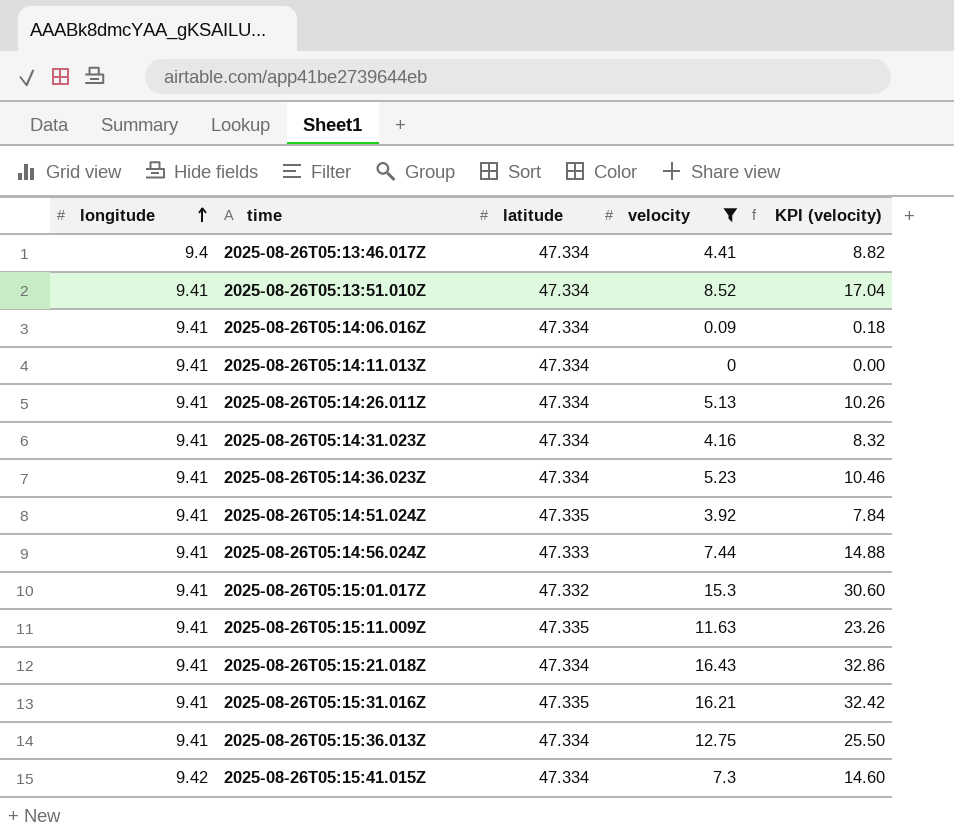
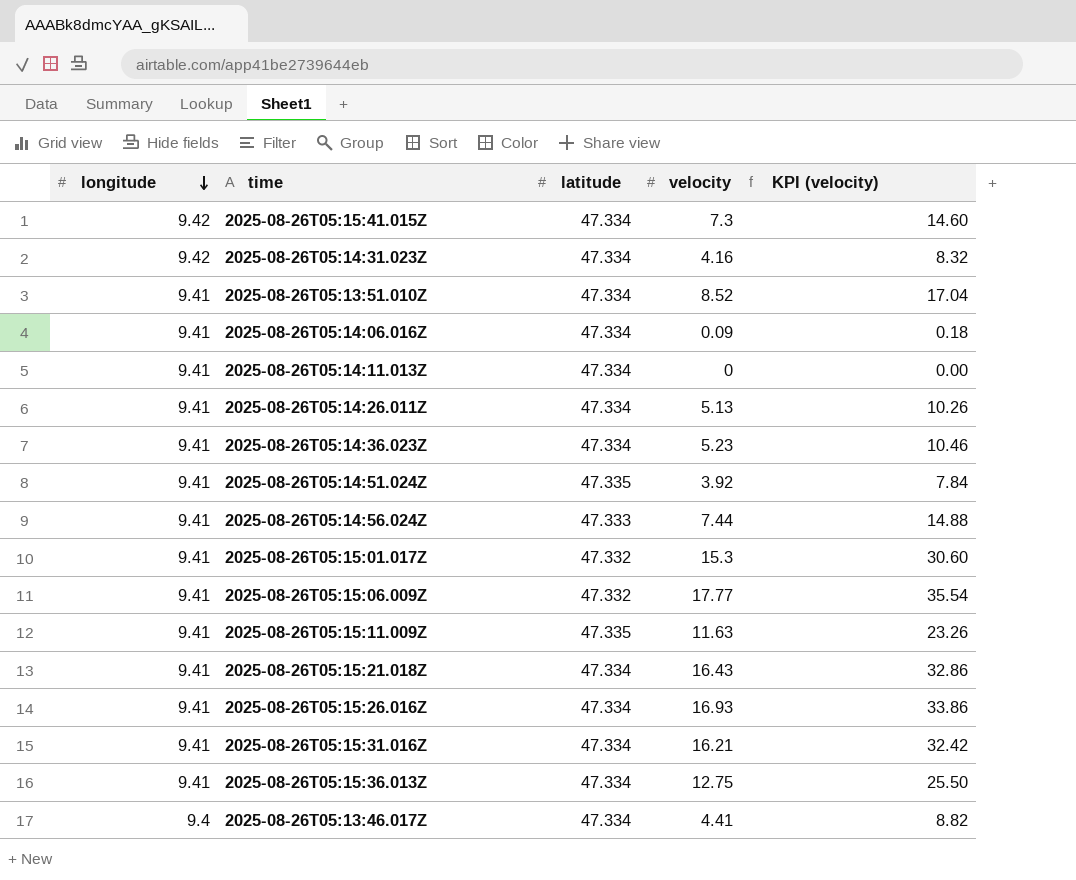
filter: velocity <= 16.43 -> none
row order: longitude ascending -> longitude descending
2025-08-26T05:14:31.023Z | longitude: 9.41 -> 9.42
2025-08-26T05:15:31.016Z | latitude: 47.335 -> 47.334

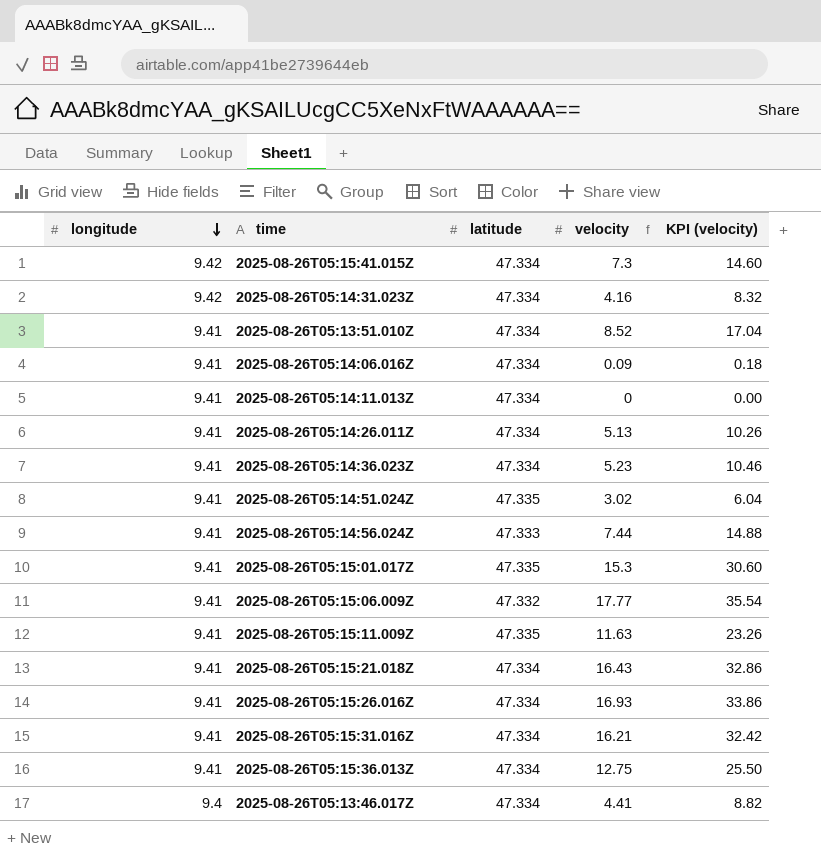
2025-08-26T05:14:51.024Z | velocity: 3.92 -> 3.02
2025-08-26T05:14:51.024Z | KPI (velocity): 7.84 -> 6.04
2025-08-26T05:15:01.017Z | latitude: 47.332 -> 47.335

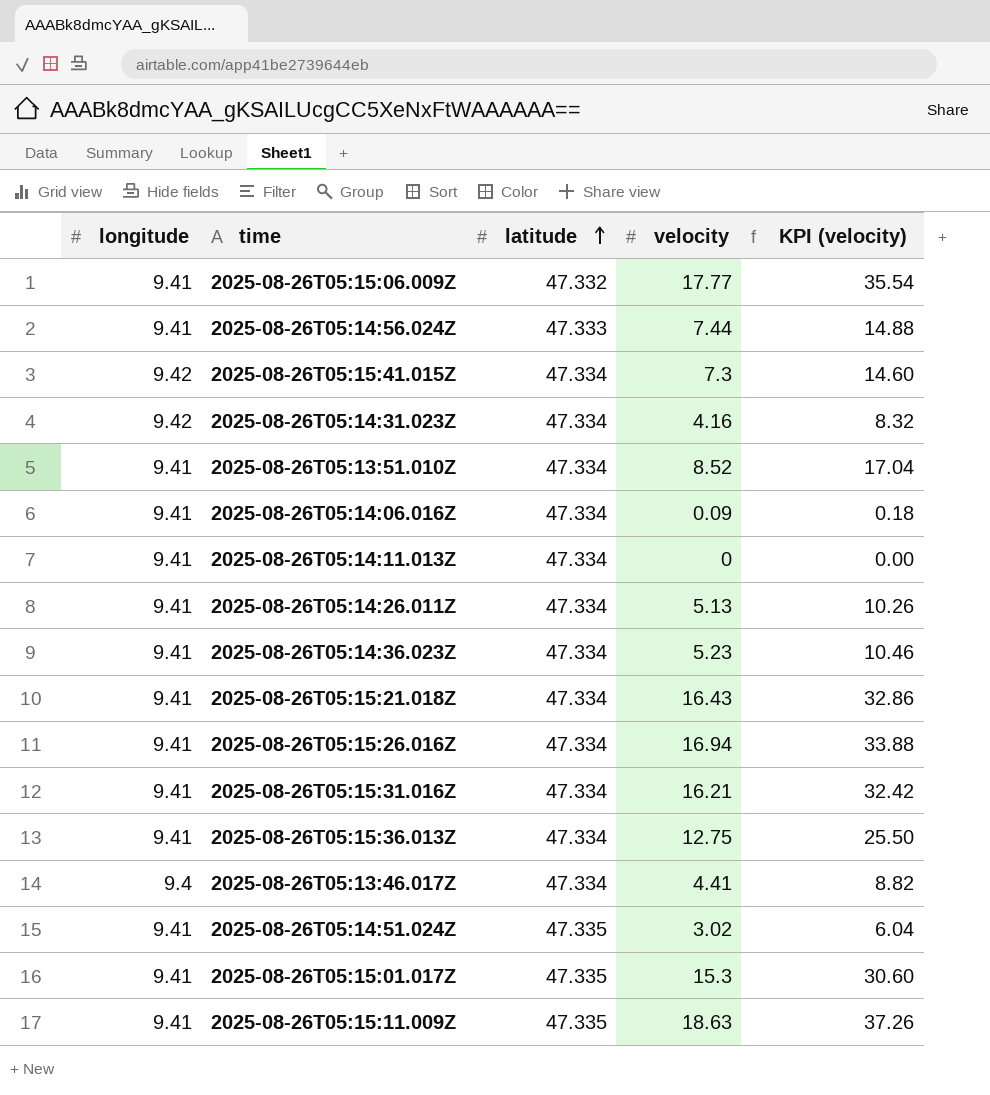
row order: longitude descending -> latitude ascending
2025-08-26T05:15:26.016Z | velocity: 16.93 -> 16.94
2025-08-26T05:15:26.016Z | KPI (velocity): 33.86 -> 33.88
2025-08-26T05:15:11.009Z | velocity: 11.63 -> 18.63
2025-08-26T05:15:11.009Z | KPI (velocity): 23.26 -> 37.26

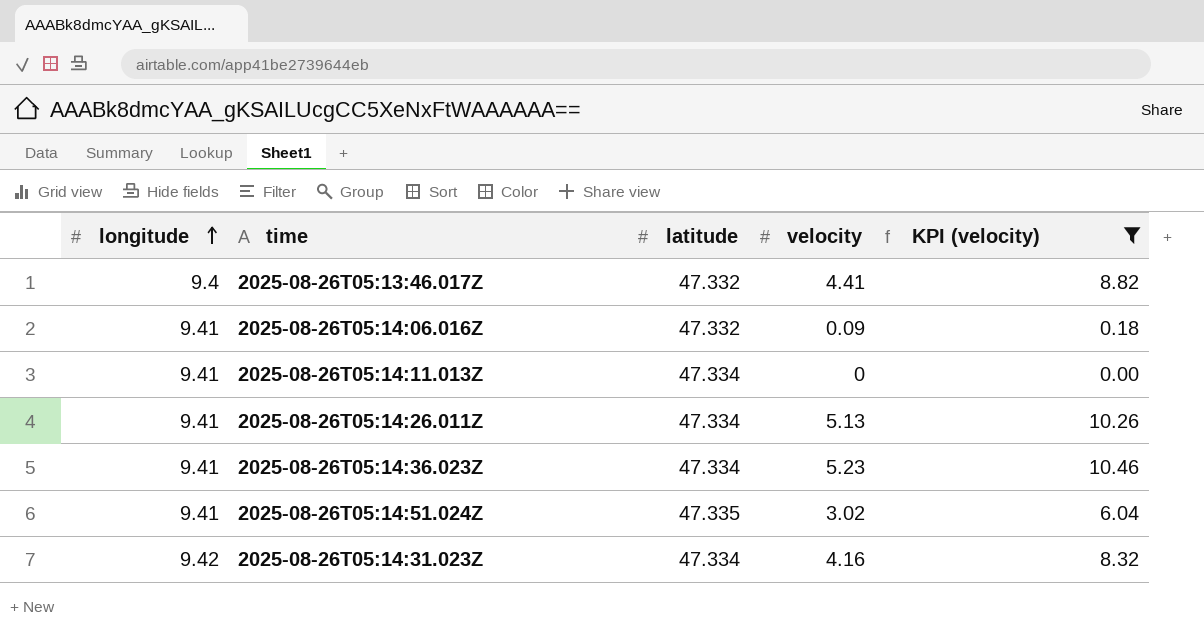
filter: none -> KPI (velocity) <= 10.46
row order: latitude ascending -> longitude ascending
2025-08-26T05:13:46.017Z | latitude: 47.334 -> 47.332
2025-08-26T05:14:06.016Z | latitude: 47.334 -> 47.332

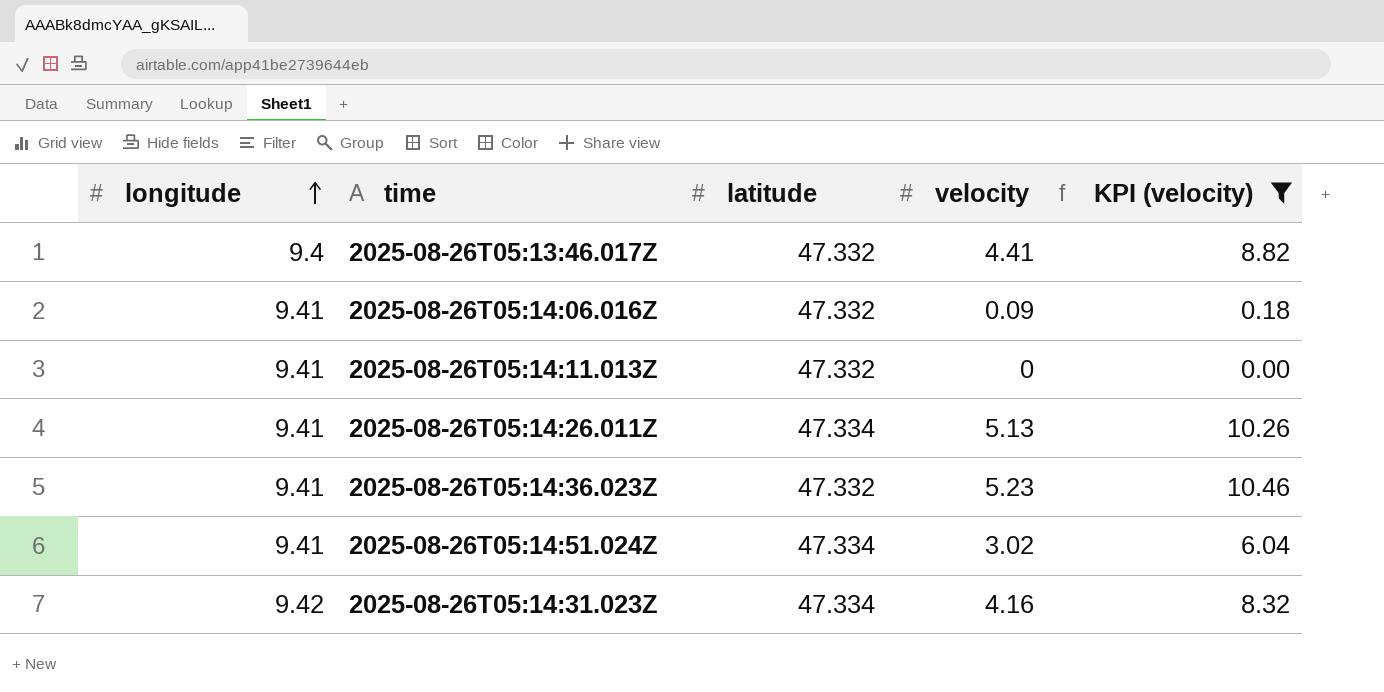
2025-08-26T05:14:11.013Z | latitude: 47.334 -> 47.332
2025-08-26T05:14:36.023Z | latitude: 47.334 -> 47.332
2025-08-26T05:14:51.024Z | latitude: 47.335 -> 47.334

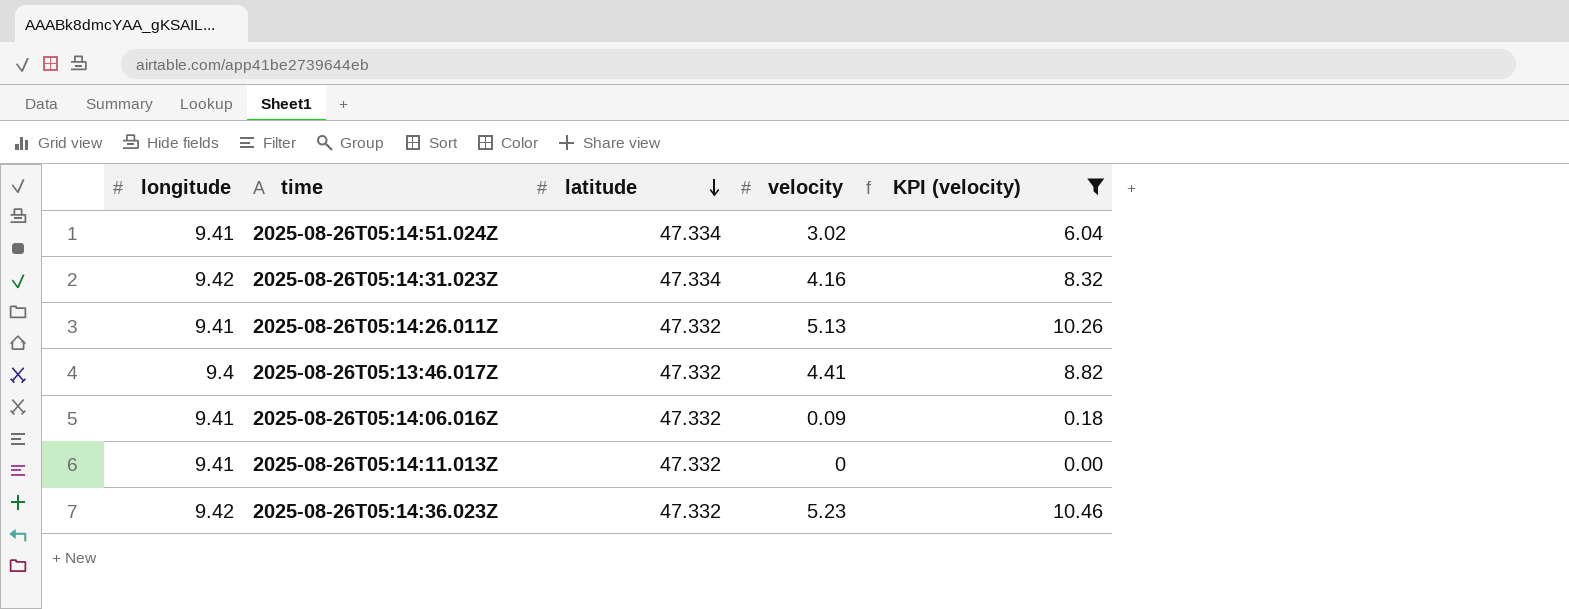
row order: longitude ascending -> latitude descending
2025-08-26T05:14:26.011Z | latitude: 47.334 -> 47.332
2025-08-26T05:14:36.023Z | longitude: 9.41 -> 9.42

